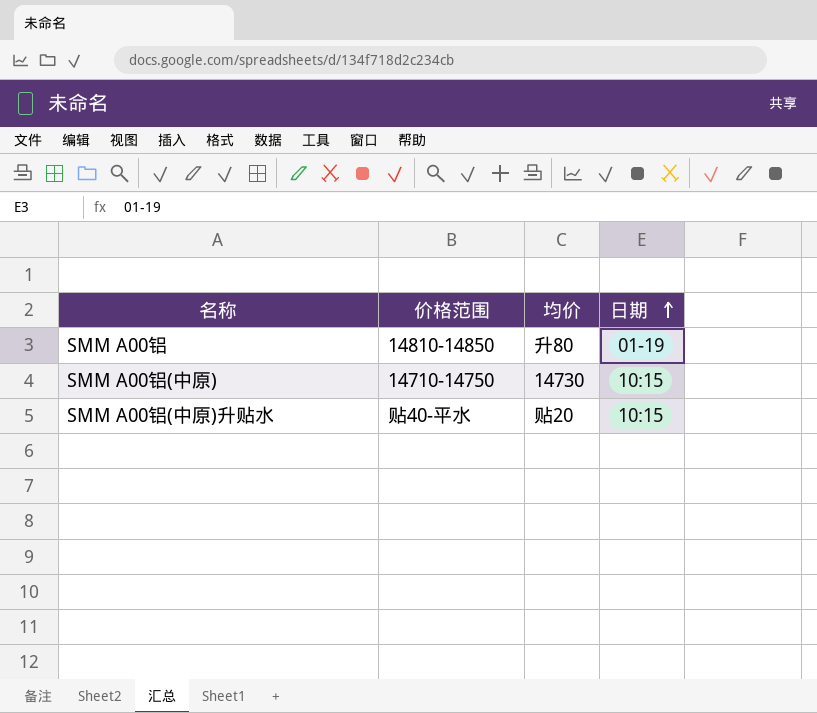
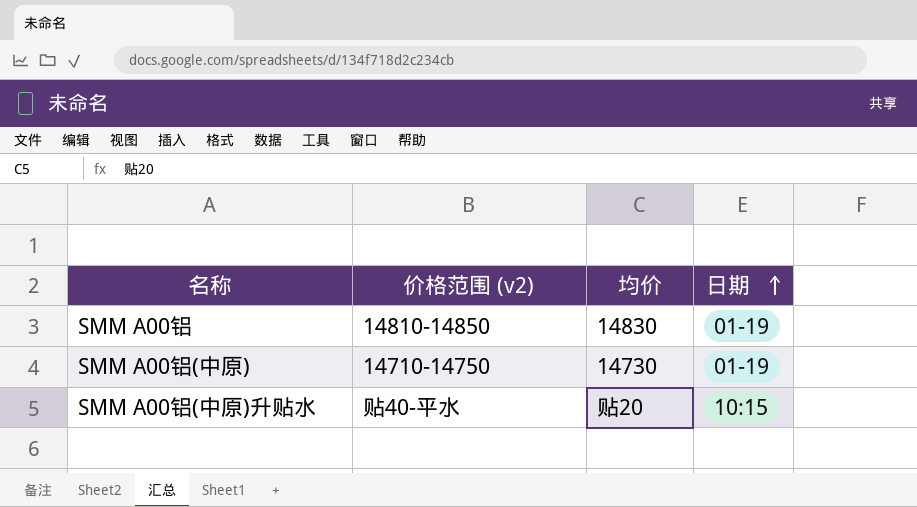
column name: 价格范围 -> 价格范围 (v2)
SMM A00铝 | 均价: 升80 -> 14830
SMM A00铝(中原) | 日期: 10:15 -> 01-19

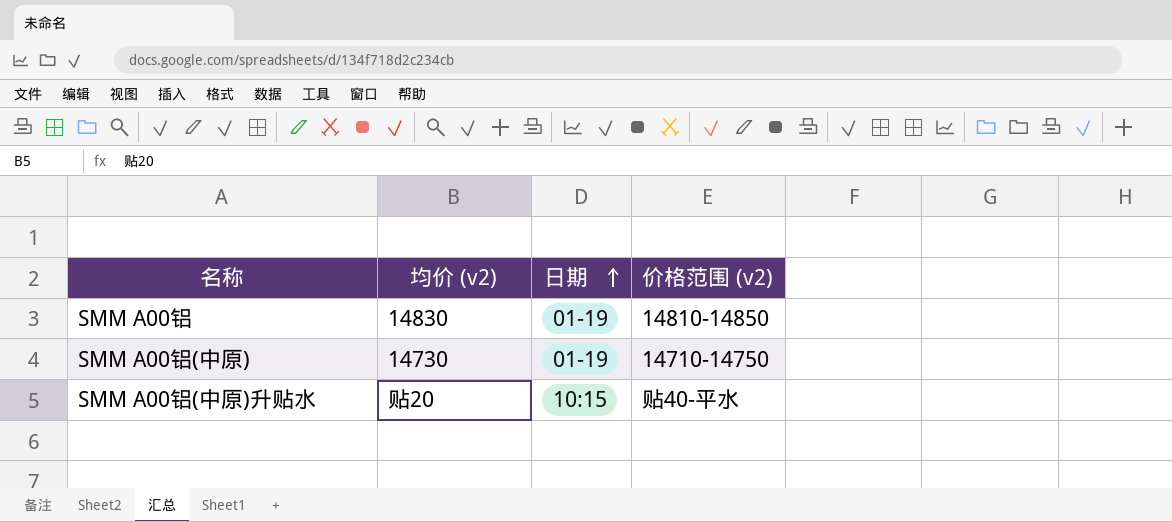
column name: 均价 -> 均价 (v2)
column 价格范围 (v2) | position: 2 -> 4

